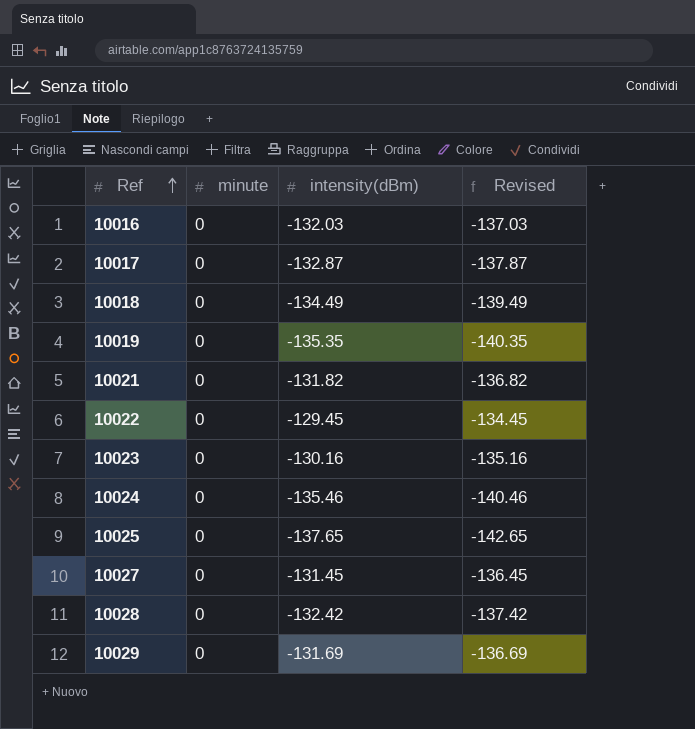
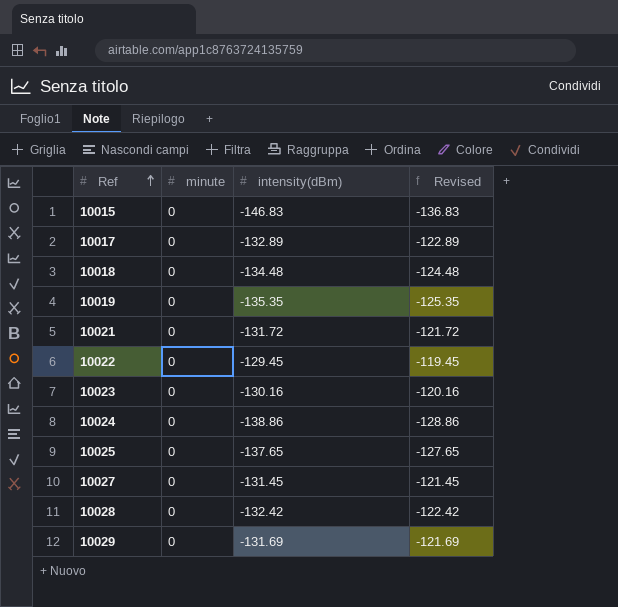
column Revised | formula: [intensity(dBm)] - 5 -> [intensity(dBm)] + 10
row 10016: 0 | -132.03 | -137.03 -> none
row 10015: none -> 0 | -146.83 | -136.83
10017 | intensity(dBm): -132.87 -> -132.89
10018 | intensity(dBm): -134.49 -> -134.48
10021 | intensity(dBm): -131.82 -> -131.72
10024 | intensity(dBm): -135.46 -> -138.86

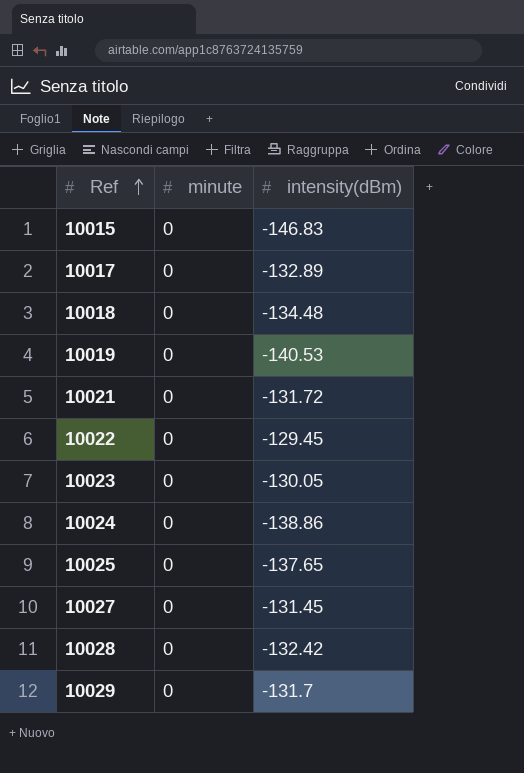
column Revised | formula: [intensity(dBm)] + 10 -> none
10019 | intensity(dBm): -135.35 -> -140.53
10023 | intensity(dBm): -130.16 -> -130.05
10029 | intensity(dBm): -131.69 -> -131.7

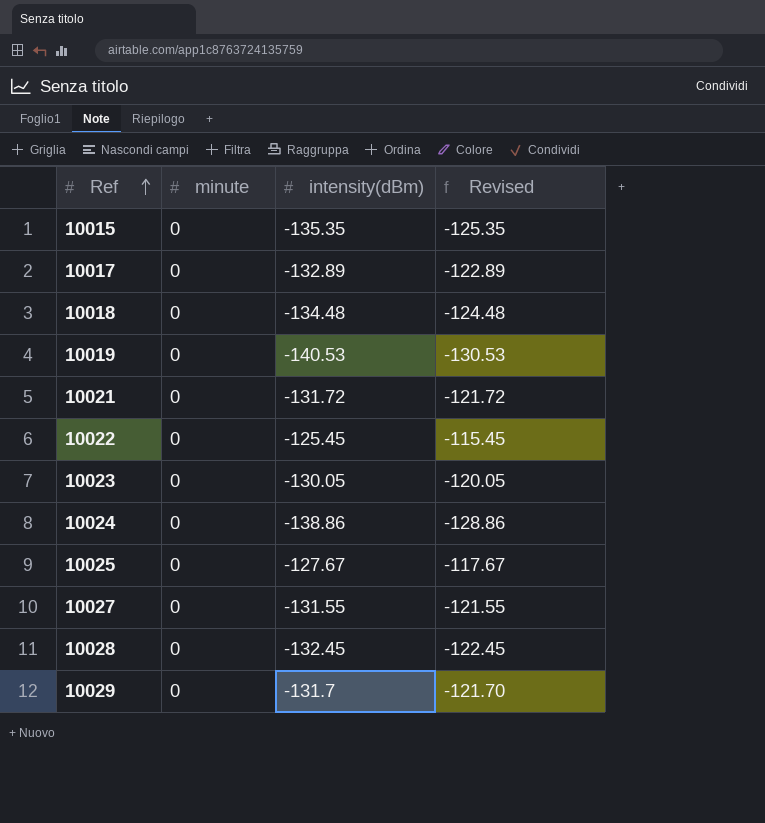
column Revised | formula: none -> [intensity(dBm)] + 10
10015 | intensity(dBm): -146.83 -> -135.35
10022 | intensity(dBm): -129.45 -> -125.45
10025 | intensity(dBm): -137.65 -> -127.67
10027 | intensity(dBm): -131.45 -> -131.55
10028 | intensity(dBm): -132.42 -> -132.45

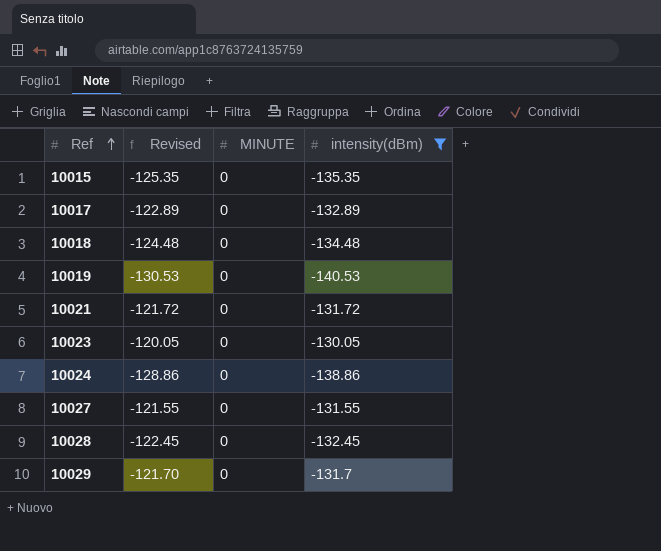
filter: none -> intensity(dBm) <= -130.05
column Revised | position: 4 -> 2
column name: minute -> MINUTE

